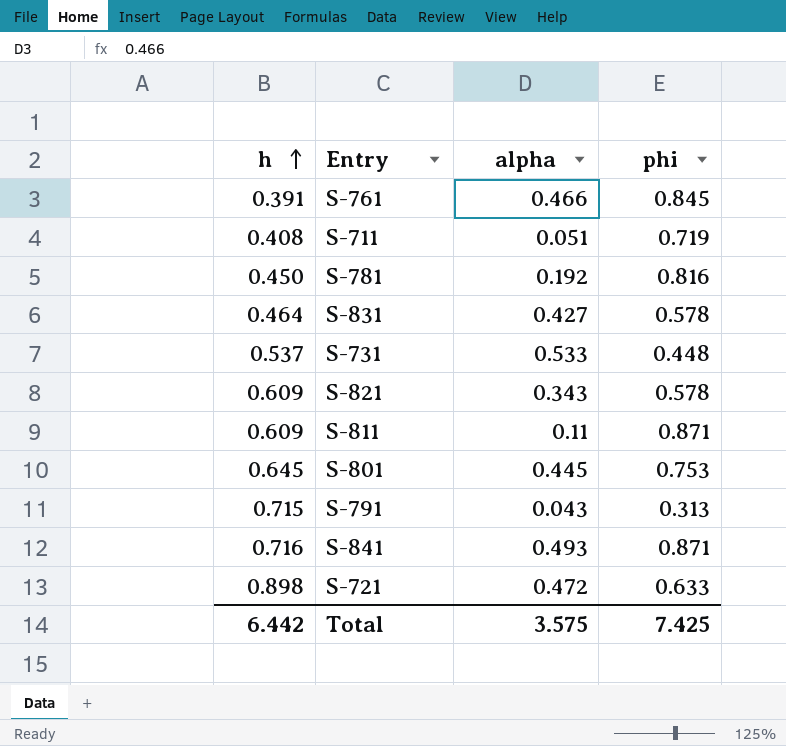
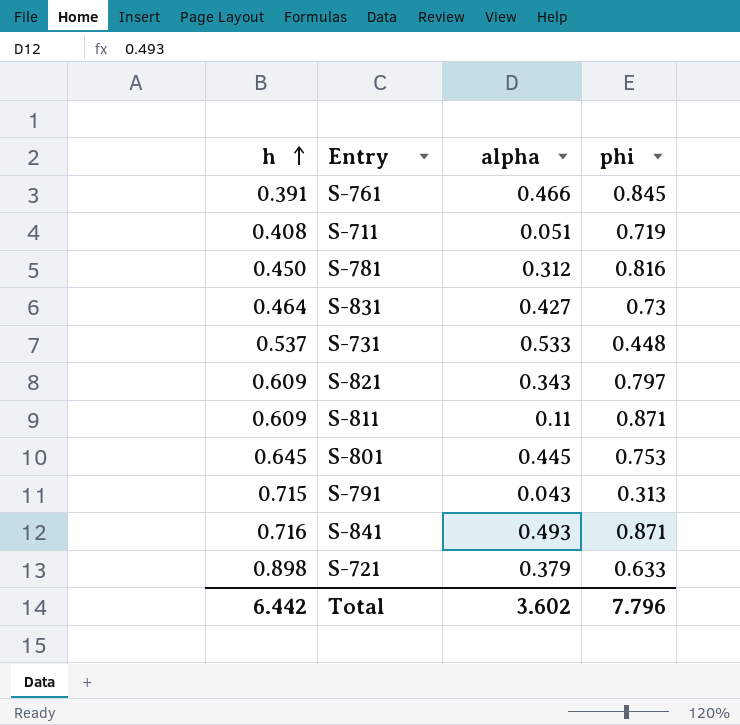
S-781 | alpha: 0.192 -> 0.312
S-831 | phi: 0.578 -> 0.73
S-821 | phi: 0.578 -> 0.797
S-721 | alpha: 0.472 -> 0.379
Total | alpha: 3.575 -> 3.602
Total | phi: 7.425 -> 7.796

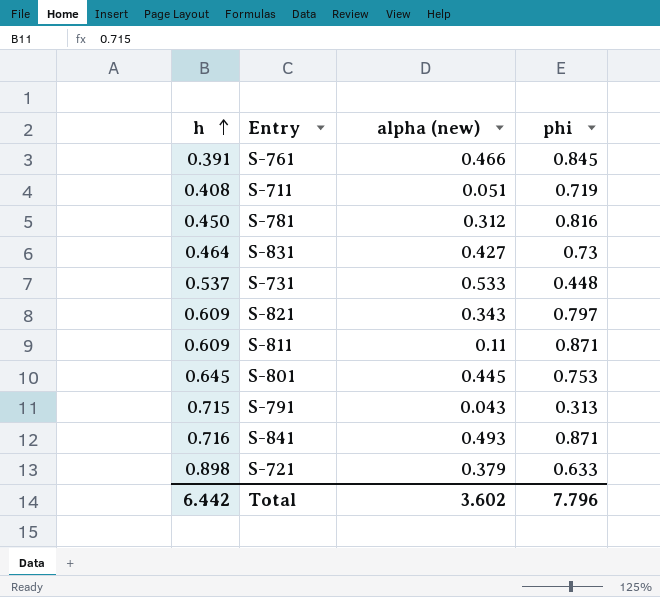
column name: alpha -> alpha (new)

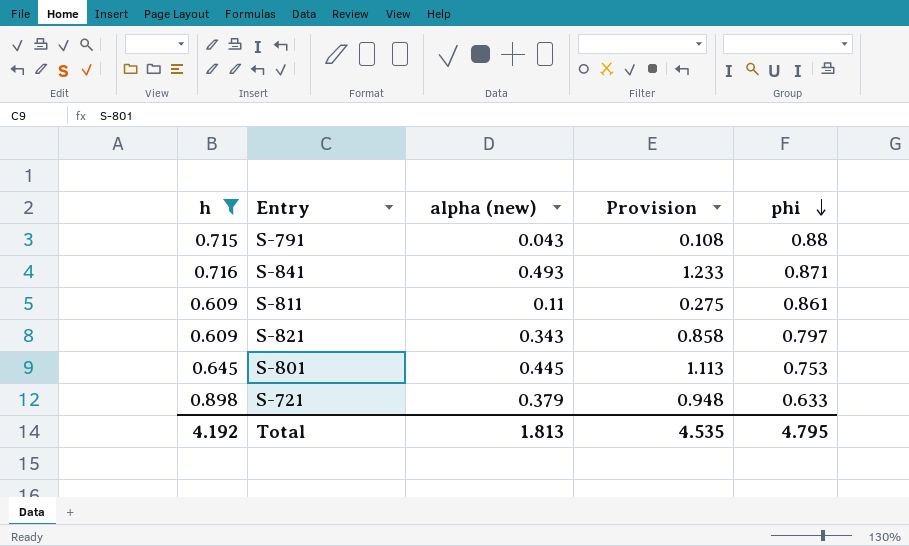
filter: none -> h >= 0.609
row order: h ascending -> phi descending
column Provision | formula: none -> [alpha (new)] * 2.5
S-791 | phi: 0.313 -> 0.88
S-811 | phi: 0.871 -> 0.861
Total | h: 6.442 -> 4.192
Total | alpha (new): 3.602 -> 1.813
Total | phi: 7.796 -> 4.795

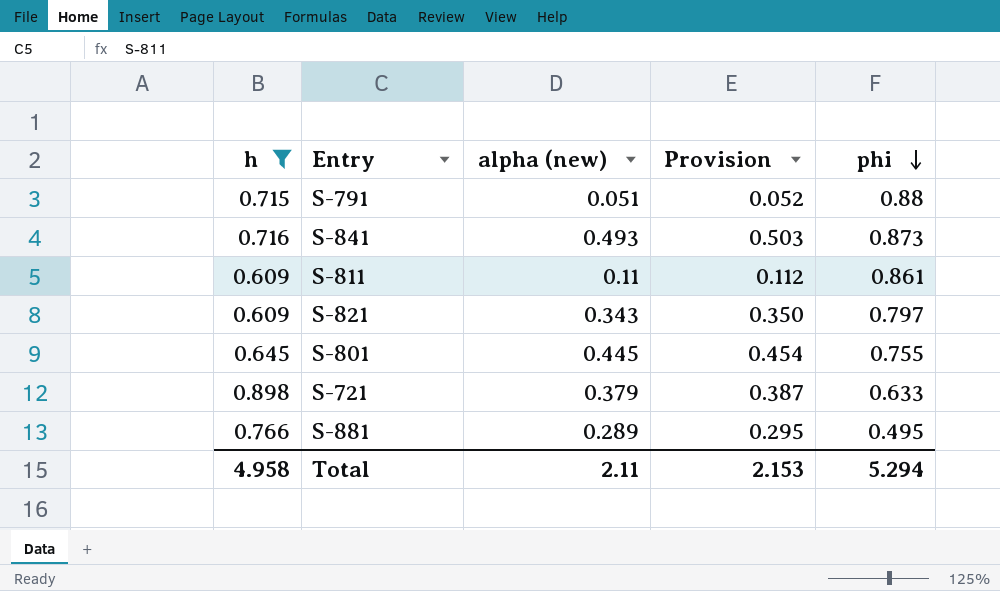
column Provision | formula: [alpha (new)] * 2.5 -> [alpha (new)] * 1.02
S-791 | alpha (new): 0.043 -> 0.051
S-841 | phi: 0.871 -> 0.873
S-801 | phi: 0.753 -> 0.755
row S-881: none -> 0.766 | 0.289 | 0.295 | 0.495
Total | h: 4.192 -> 4.958
Total | alpha (new): 1.813 -> 2.11
Total | Provision: 4.535 -> 2.153
Total | phi: 4.795 -> 5.294

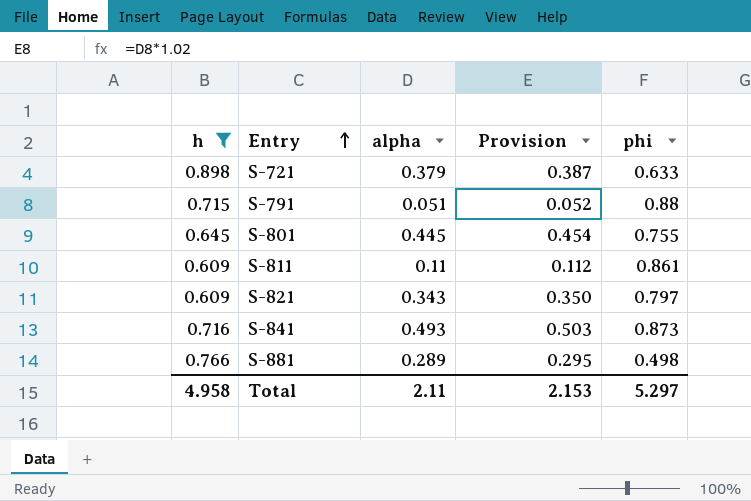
row order: phi descending -> Entry ascending
column name: alpha (new) -> alpha
S-881 | phi: 0.495 -> 0.498
Total | phi: 5.294 -> 5.297

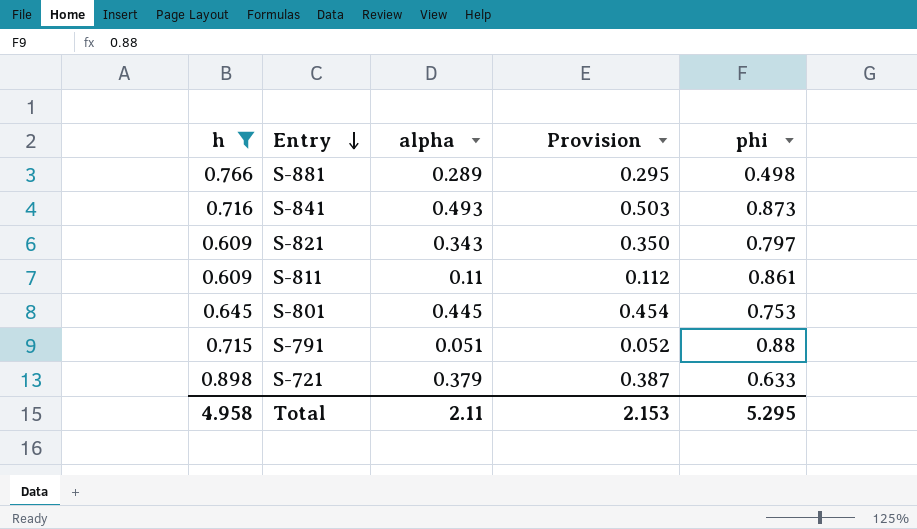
row order: Entry ascending -> Entry descending
S-801 | phi: 0.755 -> 0.753
Total | phi: 5.297 -> 5.295

